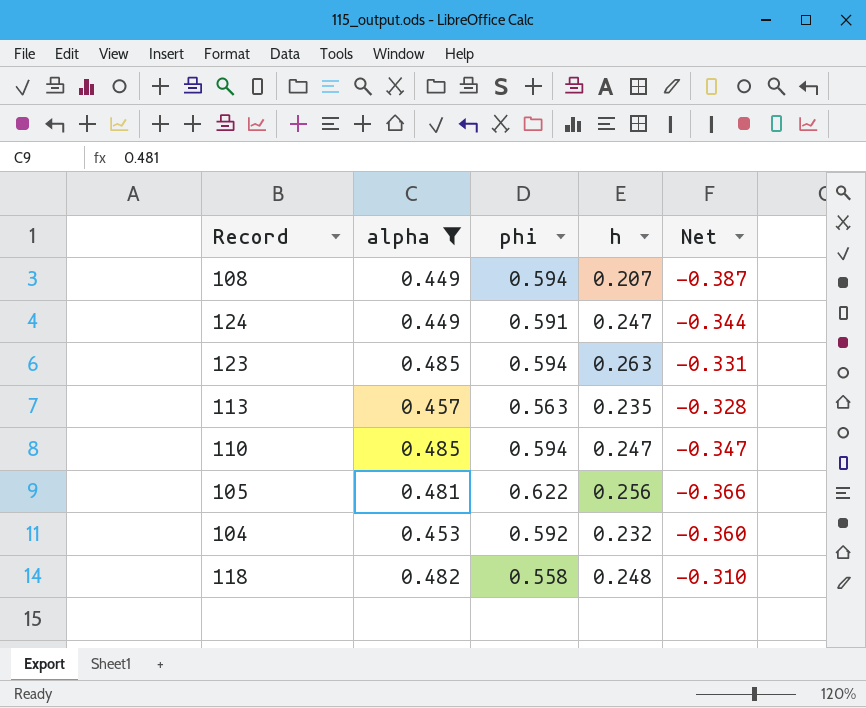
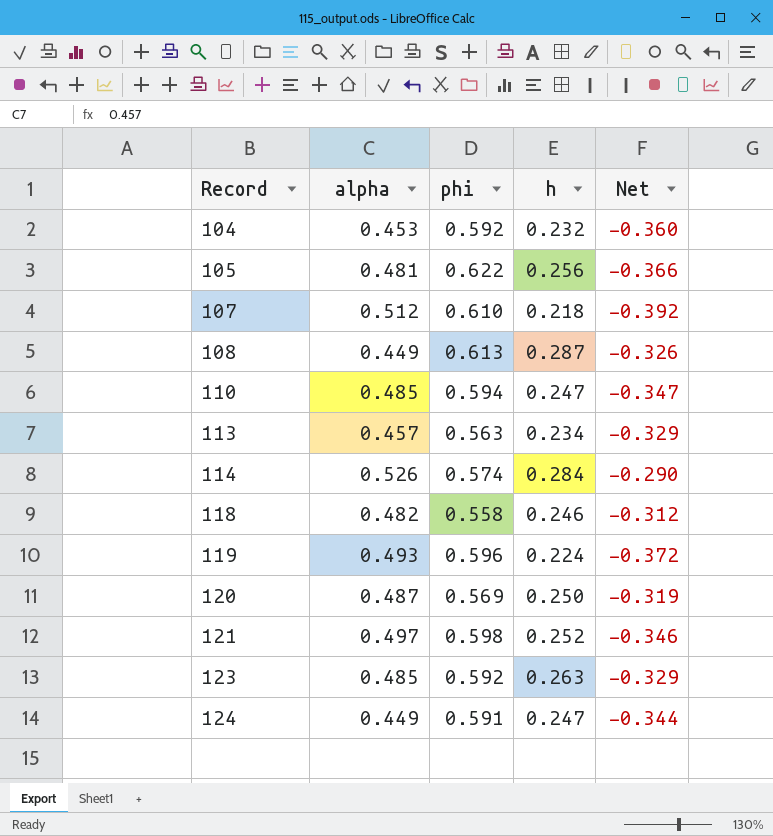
filter: alpha <= 0.485 -> none
row order: none -> Record ascending
108 | phi: 0.594 -> 0.613
108 | h: 0.207 -> 0.287
108 | Net: -0.387 -> -0.326
113 | h: 0.235 -> 0.234
113 | Net: -0.328 -> -0.329
118 | h: 0.248 -> 0.246
118 | Net: -0.310 -> -0.312
123 | phi: 0.594 -> 0.592
123 | Net: -0.331 -> -0.329

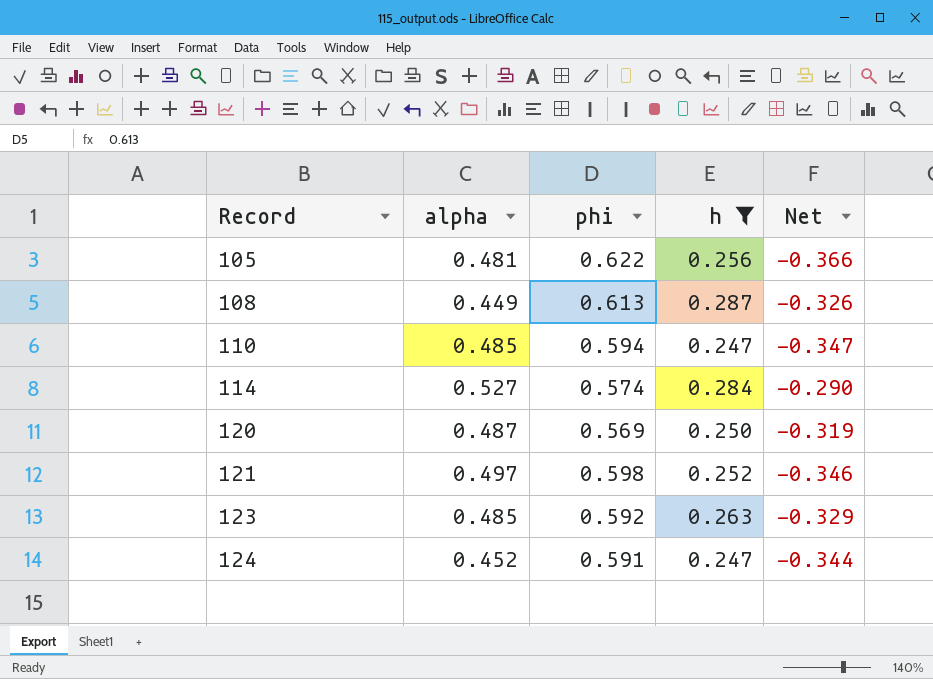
filter: none -> h >= 0.247
114 | alpha: 0.526 -> 0.527
124 | alpha: 0.449 -> 0.452

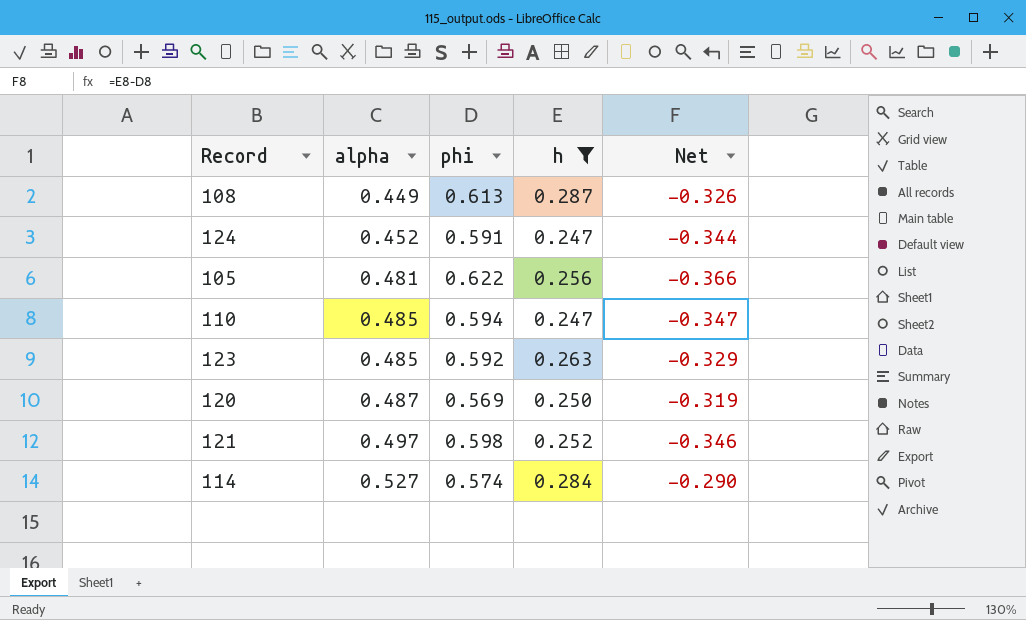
row order: Record ascending -> alpha ascending

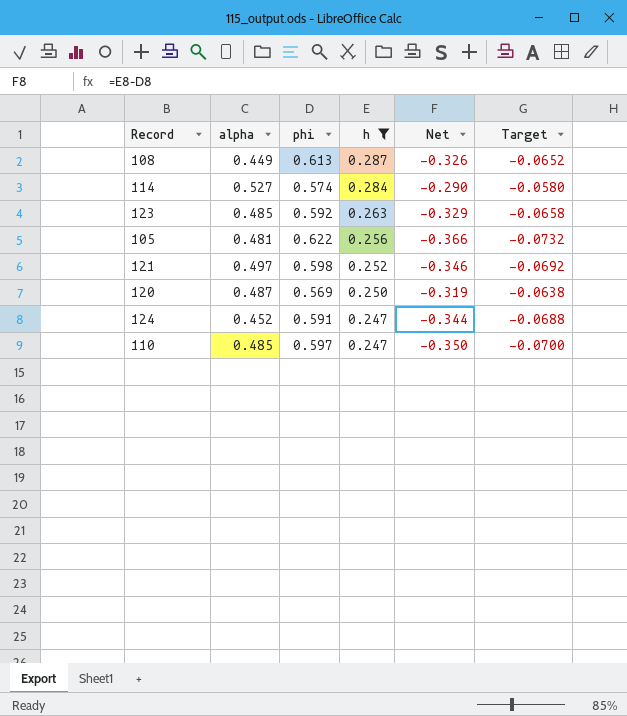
row order: alpha ascending -> h descending
column Target | formula: none -> [Net] * 0.2
110 | phi: 0.594 -> 0.597
110 | Net: -0.347 -> -0.350

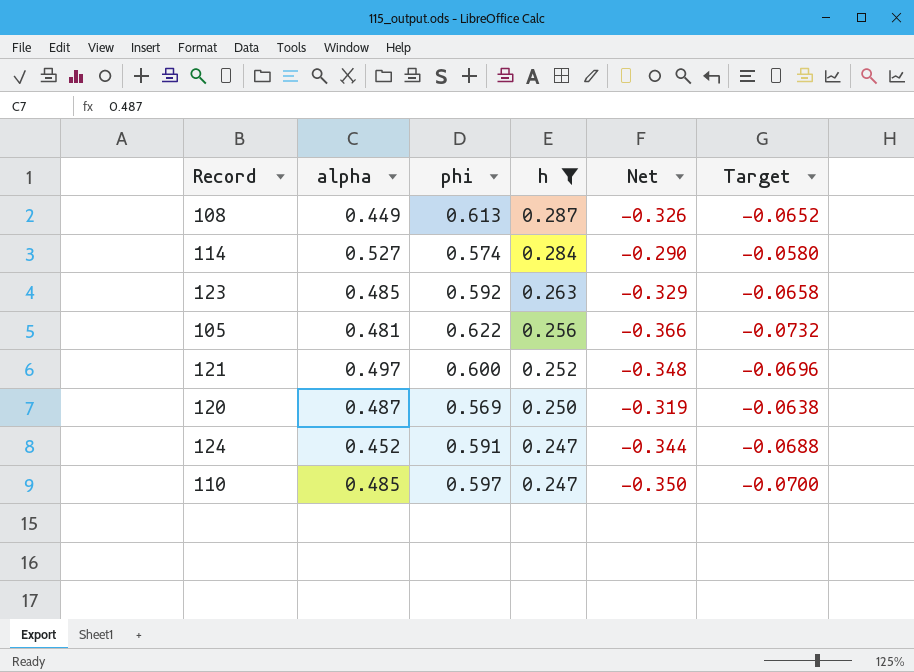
121 | phi: 0.598 -> 0.600
121 | Net: -0.346 -> -0.348
121 | Target: -0.0692 -> -0.0696

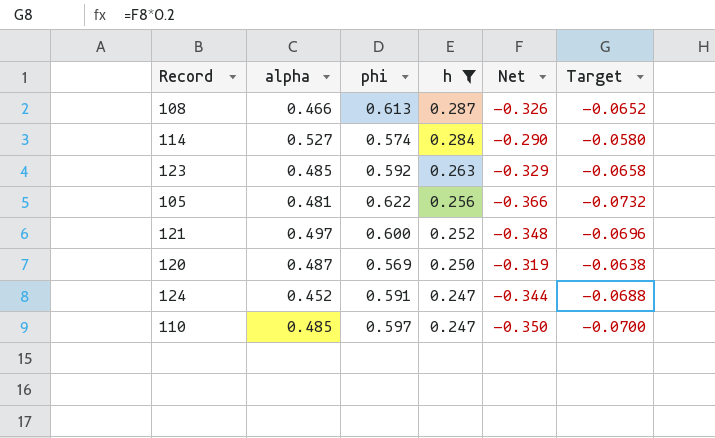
108 | alpha: 0.449 -> 0.466

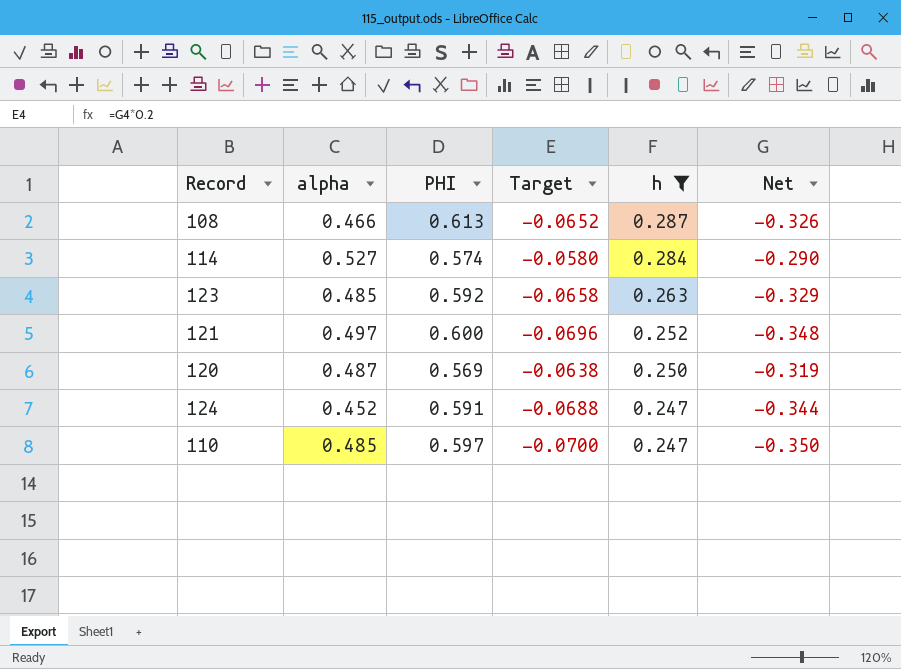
column name: phi -> PHI
column Target | position: 6 -> 4
row 105: 0.481 | 0.622 | 0.256 | -0.366 | -0.0732 -> none

